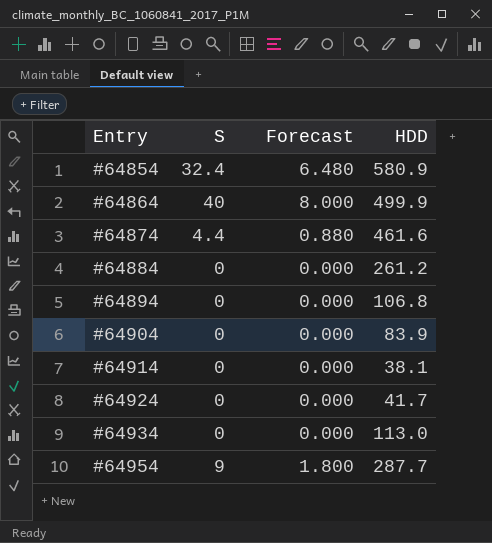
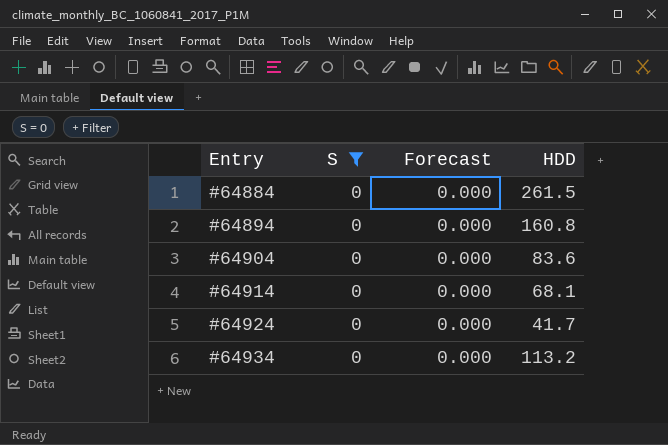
filter: none -> S = 0
#64884 | HDD: 261.2 -> 261.5
#64894 | HDD: 106.8 -> 160.8
#64904 | HDD: 83.9 -> 83.6
#64914 | HDD: 38.1 -> 68.1
#64934 | HDD: 113.0 -> 113.2

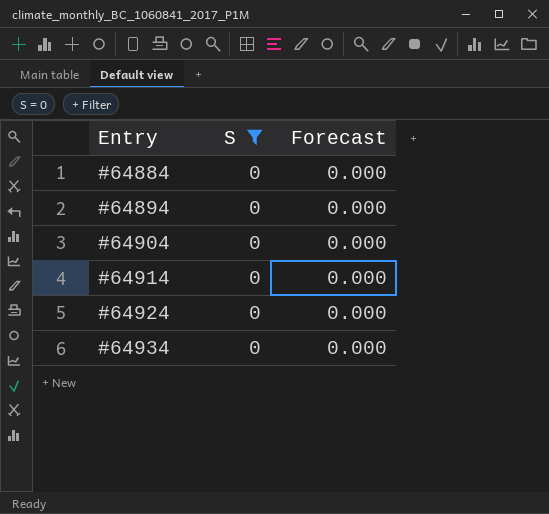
column HDD | position: 4 -> none

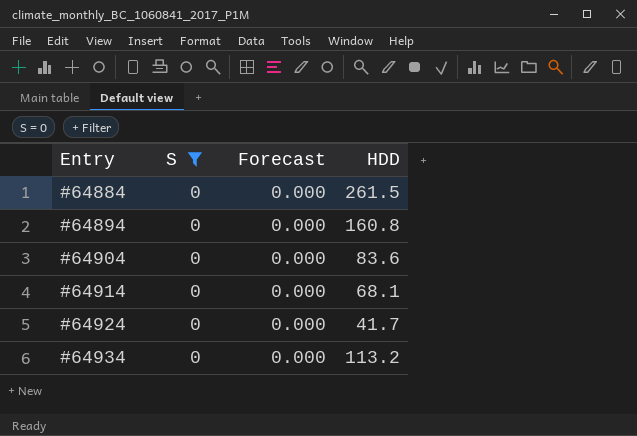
column HDD | position: none -> 4

